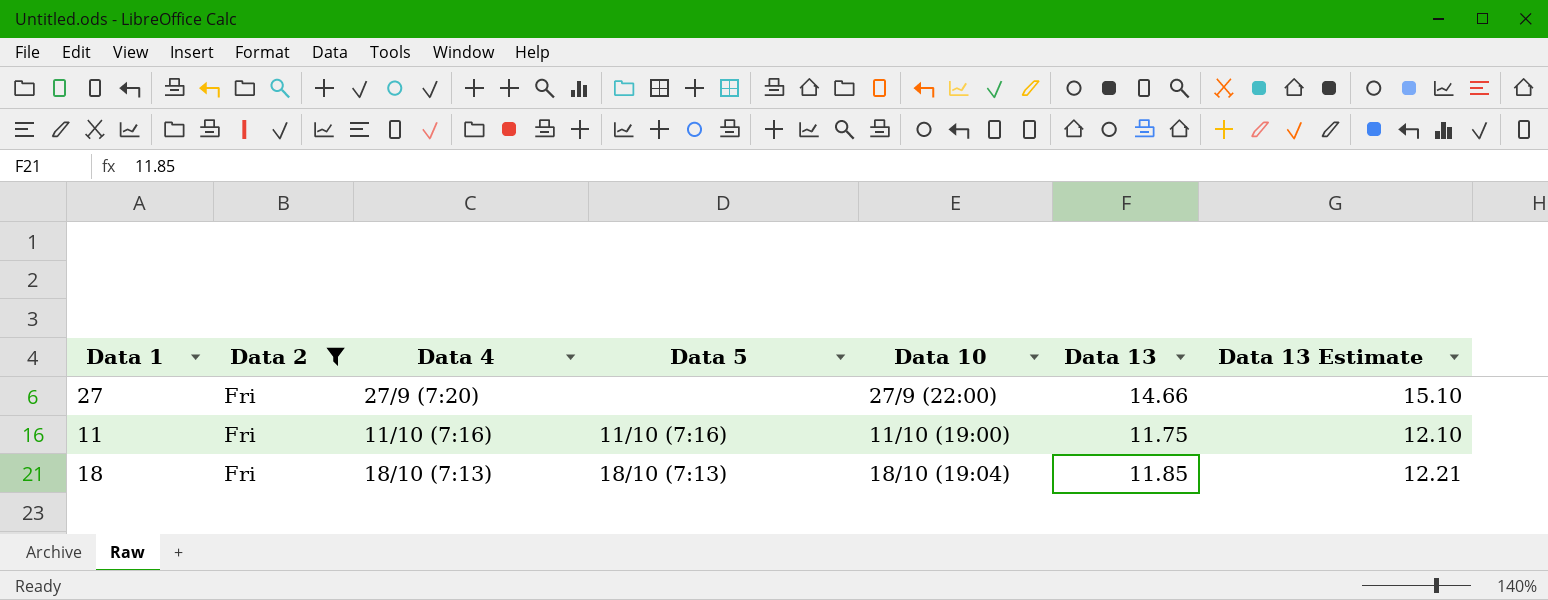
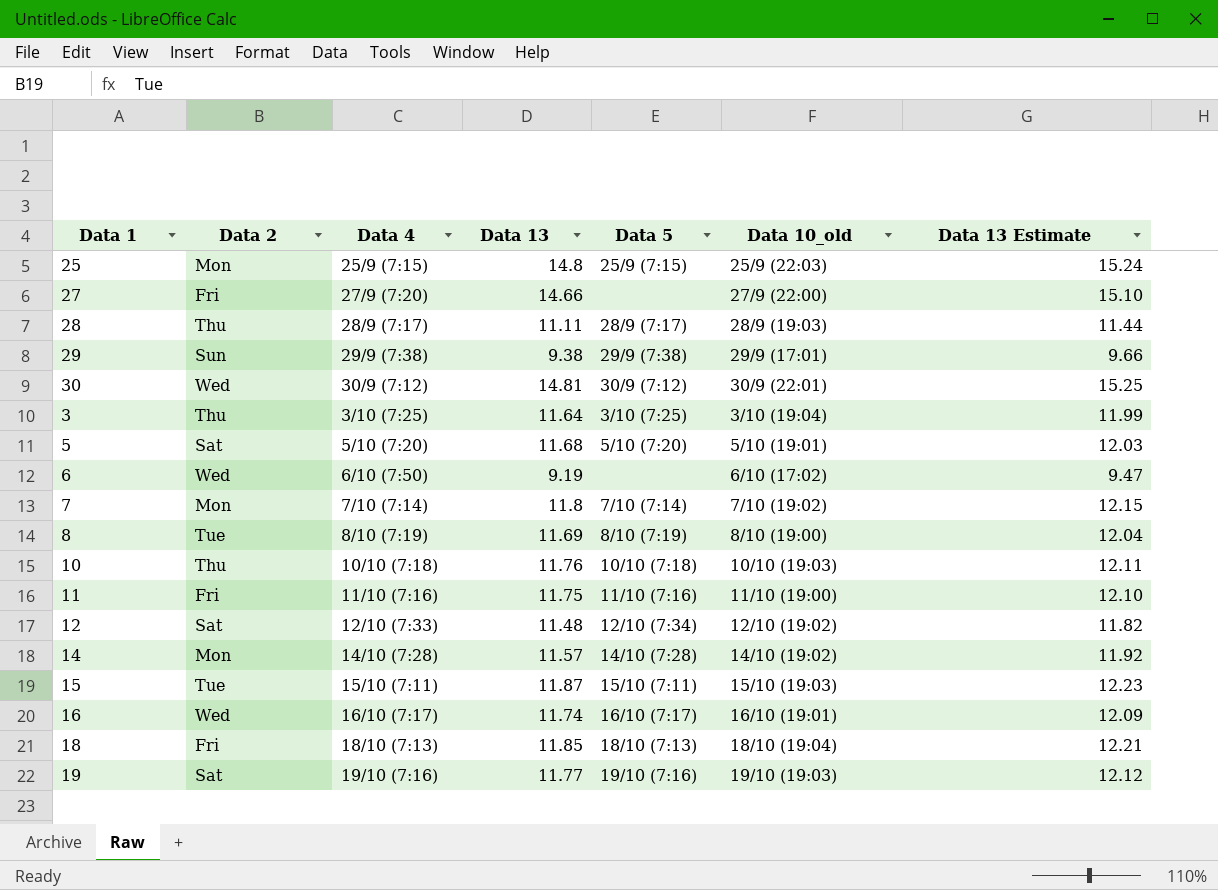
filter: Data 2 = Fri -> none
column Data 13 | position: 6 -> 4
column name: Data 10 -> Data 10_old

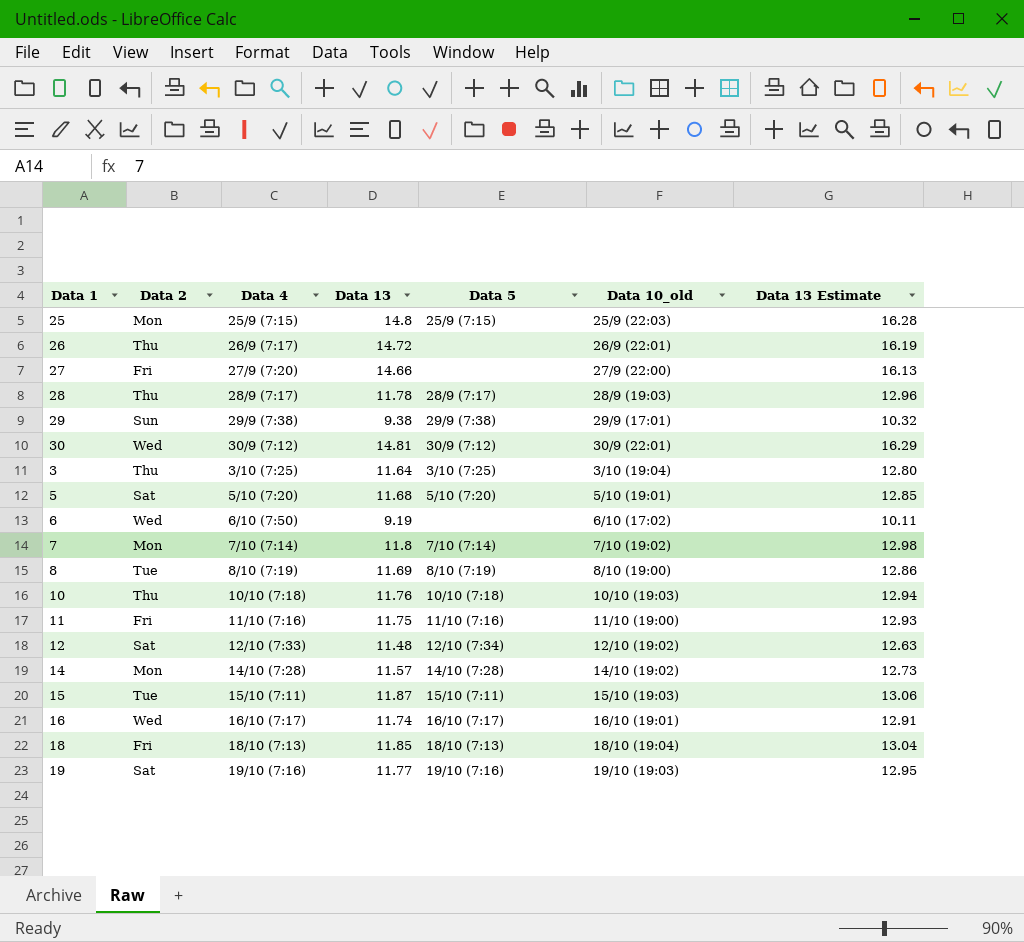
column Data 13 Estimate | formula: [Data 13] * 1.03 -> [Data 13] * 1.1
row 26: none -> Thu | 26/9 (7:17) | 14.72 | none | 26/9 (22:01) | 16.19
28 | Data 13: 11.11 -> 11.78

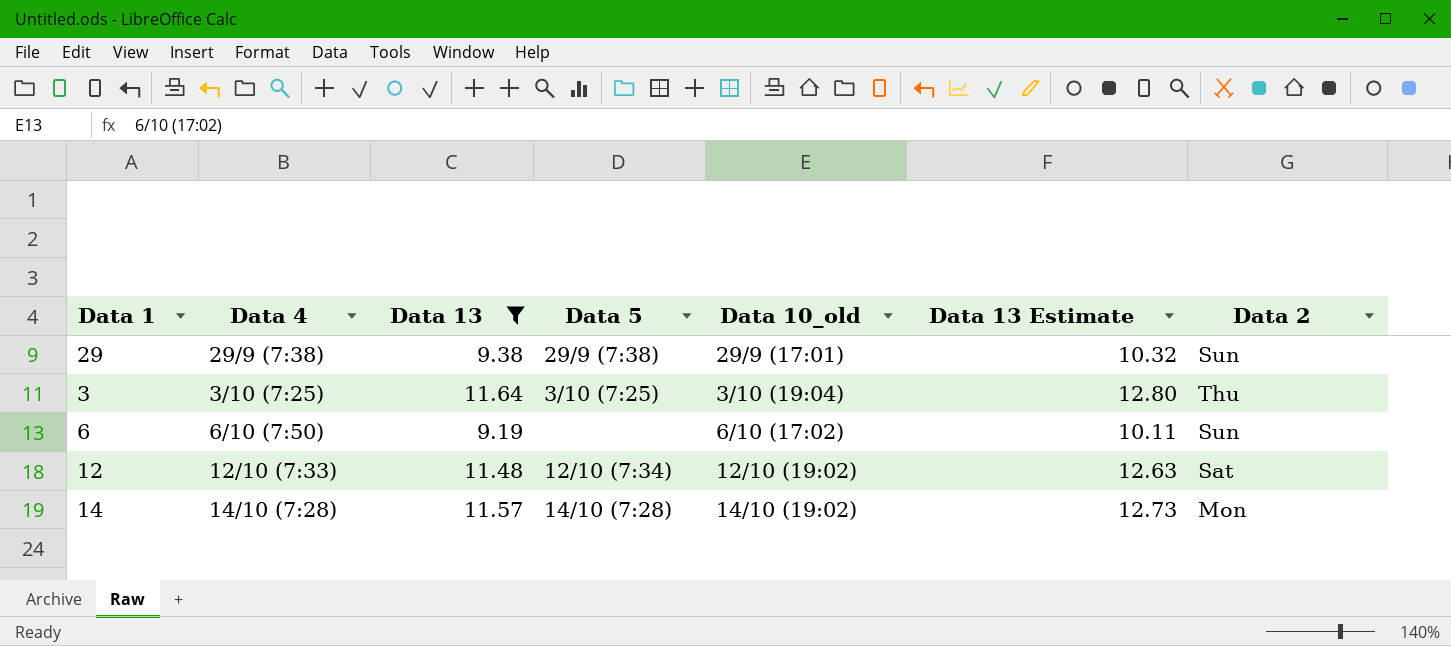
filter: none -> Data 13 <= 11.64
column Data 2 | position: 2 -> 7
6 | Data 2: Wed -> Sun

